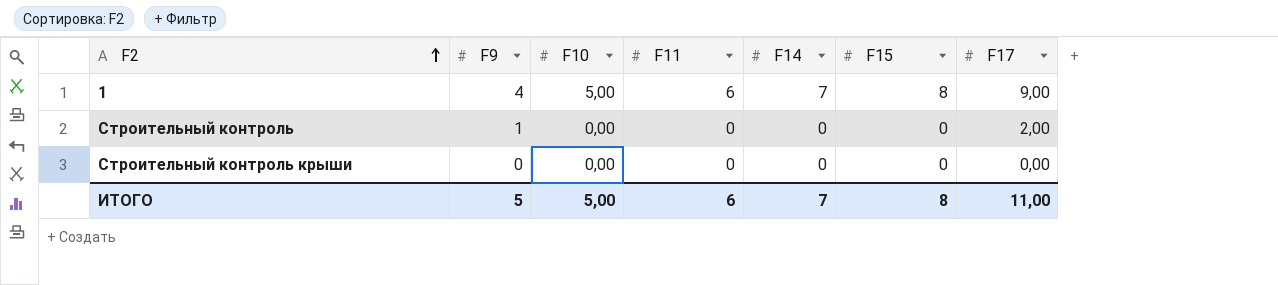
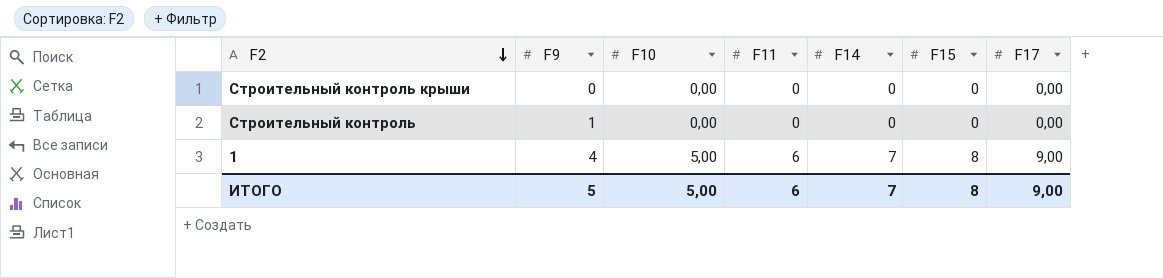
row order: F2 ascending -> F2 descending
Строительный контроль | F17: 2,00 -> 0,00
ИТОГО | F17: 11,00 -> 9,00

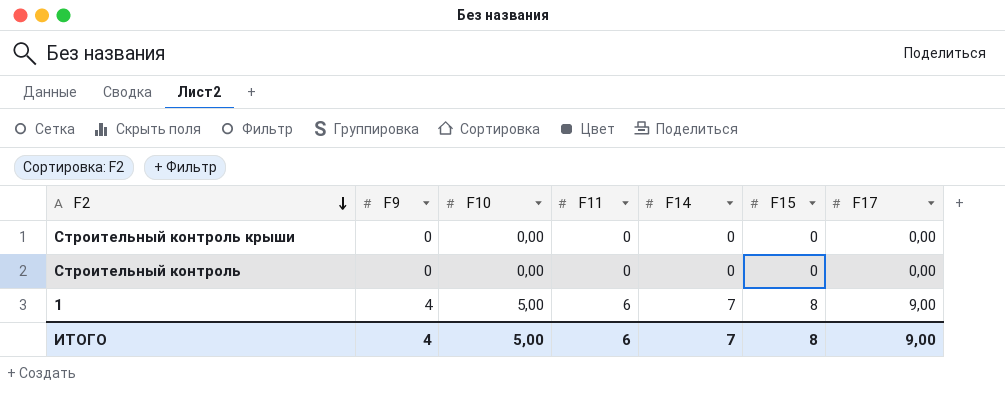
Строительный контроль | F9: 1 -> 0
ИТОГО | F9: 5 -> 4

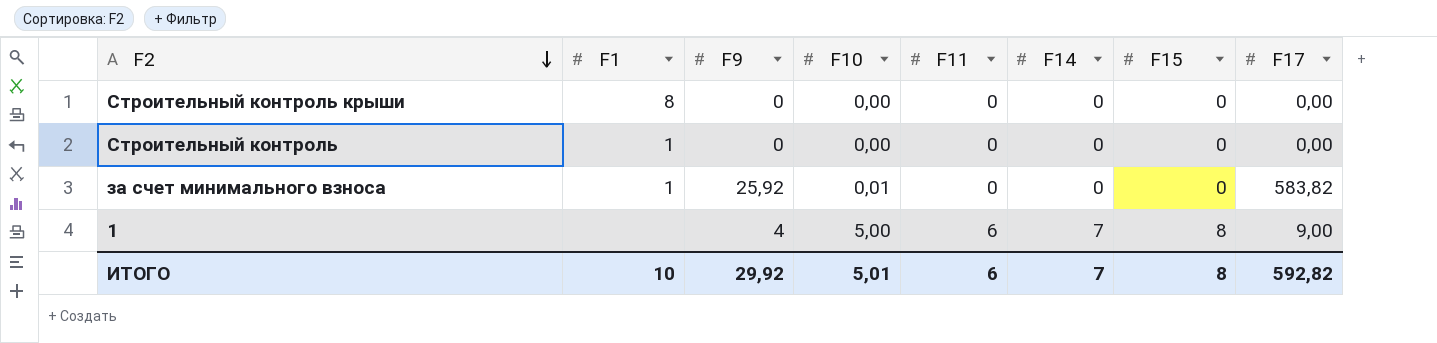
column F1 | position: none -> 2
row за счет минимального взноса: none -> 1 | 25,92 | 0,01 | 0 | 0 | 0 | 583,82
ИТОГО | F9: 4 -> 29,92
ИТОГО | F10: 5,00 -> 5,01
ИТОГО | F17: 9,00 -> 592,82

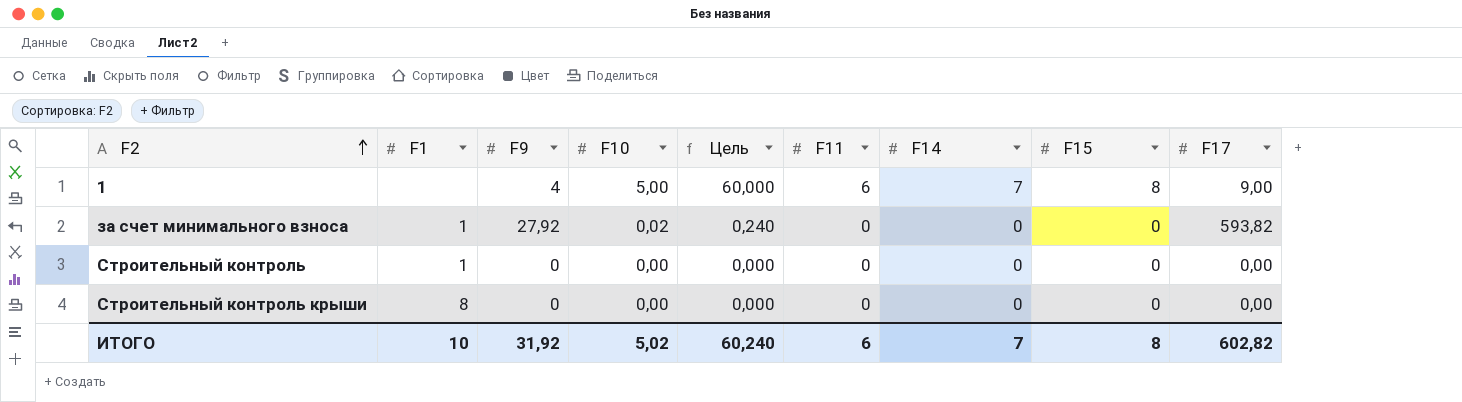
row order: F2 descending -> F2 ascending
column Цель | formula: none -> [F10] * 12
за счет минимального взноса | F9: 25,92 -> 27,92
за счет минимального взноса | F10: 0,01 -> 0,02
за счет минимального взноса | F17: 583,82 -> 593,82
ИТОГО | F9: 29,92 -> 31,92
ИТОГО | F10: 5,01 -> 5,02
ИТОГО | F17: 592,82 -> 602,82

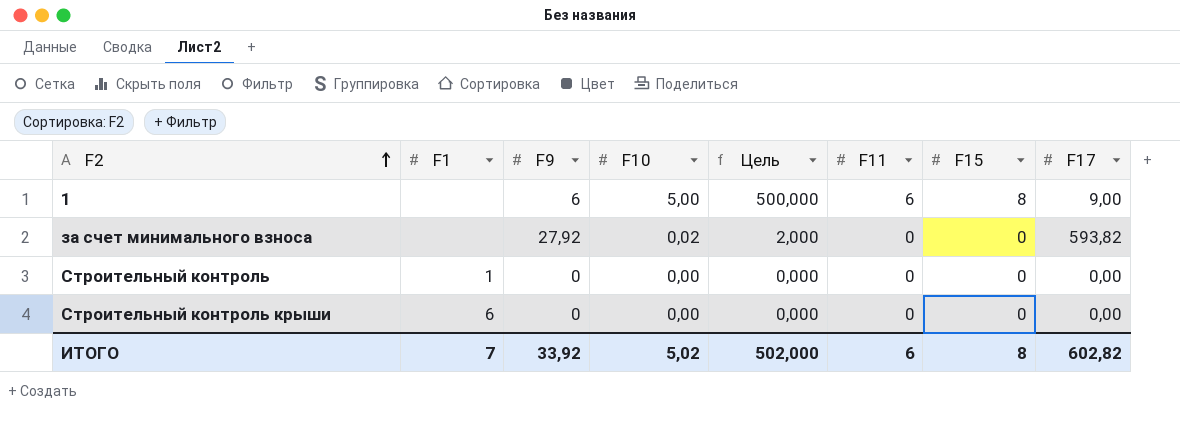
column F14 | position: 7 -> none
column Цель | formula: [F10] * 12 -> [F10] * 100
1 | F9: 4 -> 6
за счет минимального взноса | F1: 1 -> none
Строительный контроль крыши | F1: 8 -> 6
ИТОГО | F1: 10 -> 7
ИТОГО | F9: 31,92 -> 33,92
ИТОГО | Цель: 60,240 -> 502,000

